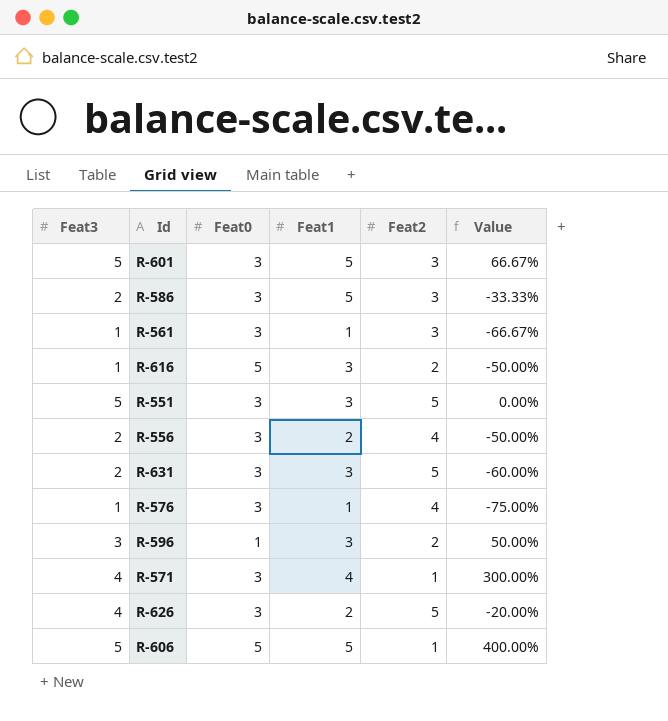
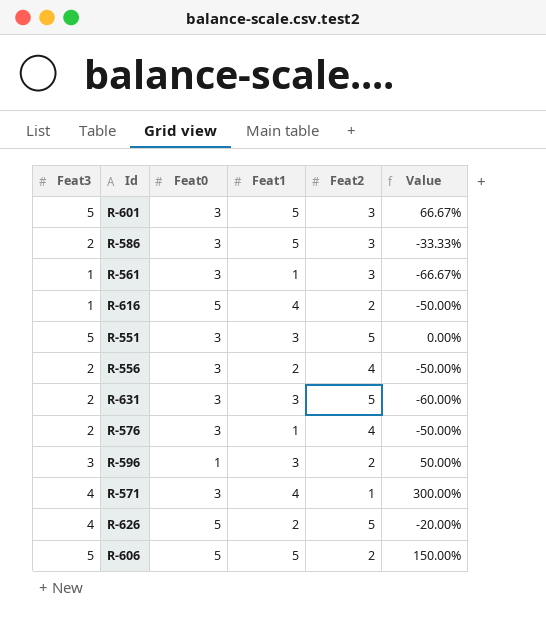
R-616 | Feat1: 3 -> 4
R-576 | Feat3: 1 -> 2
R-576 | Value: -75.00% -> -50.00%
R-626 | Feat0: 3 -> 5
R-606 | Feat2: 1 -> 2
R-606 | Value: 400.00% -> 150.00%

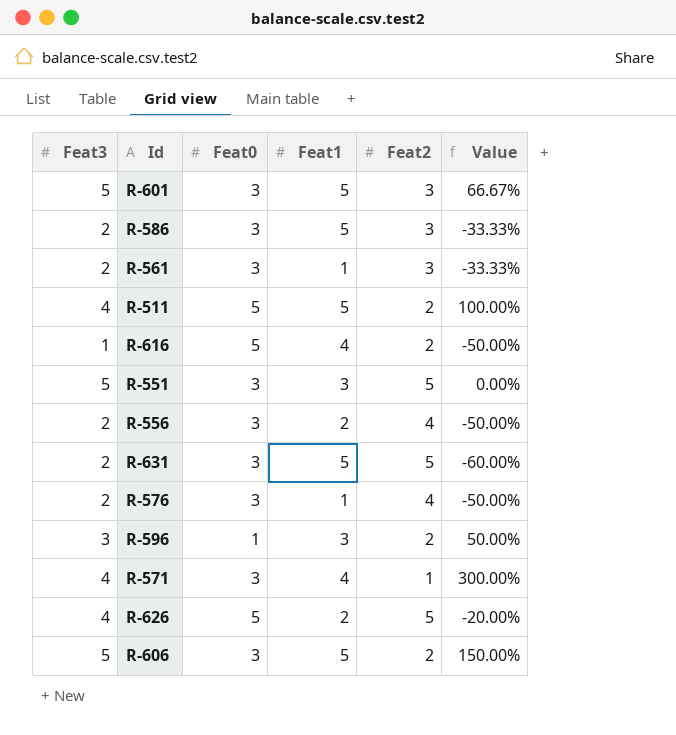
R-561 | Feat3: 1 -> 2
R-561 | Value: -66.67% -> -33.33%
row R-511: none -> 4 | 5 | 5 | 2 | 100.00%
R-631 | Feat1: 3 -> 5
R-606 | Feat0: 5 -> 3

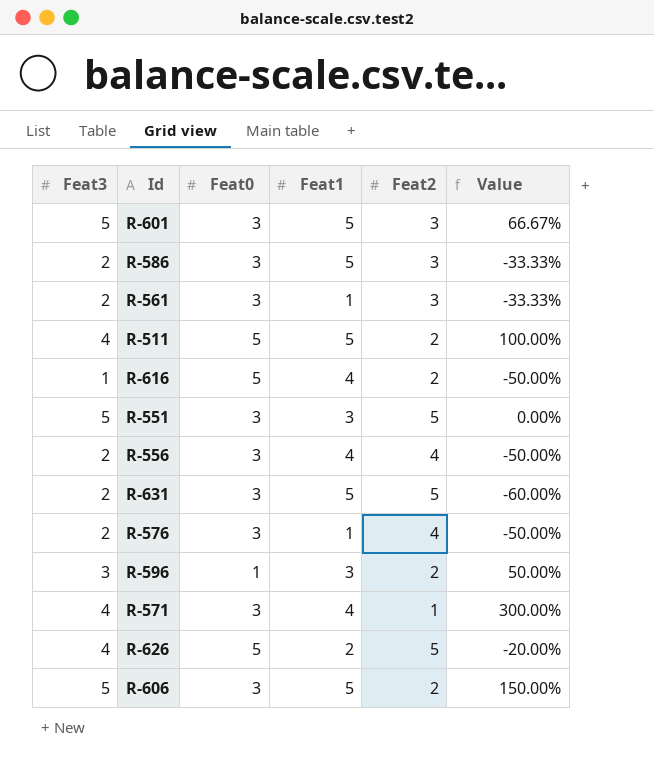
R-556 | Feat1: 2 -> 4

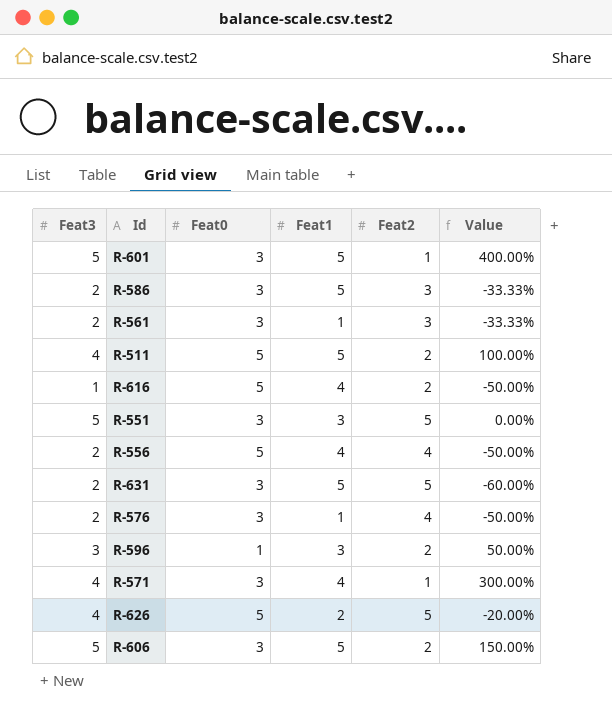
R-601 | Feat2: 3 -> 1
R-601 | Value: 66.67% -> 400.00%
R-556 | Feat0: 3 -> 5

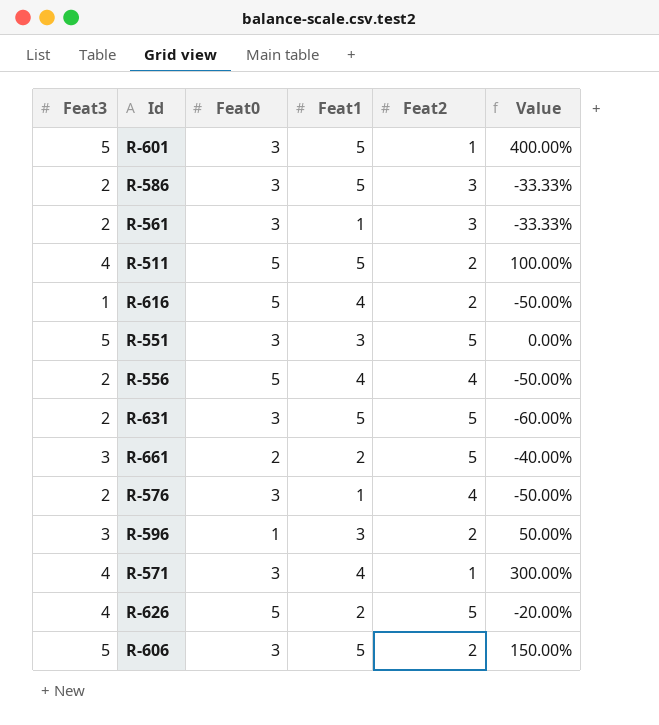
row R-661: none -> 3 | 2 | 2 | 5 | -40.00%

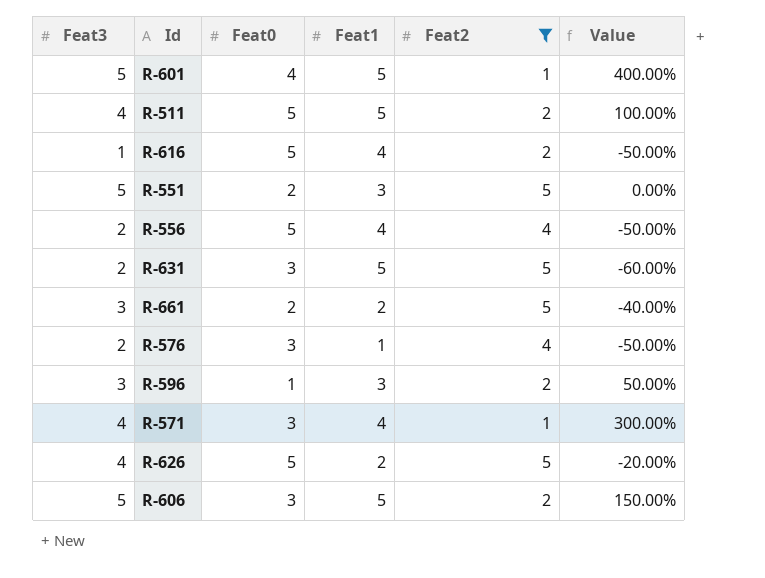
filter: none -> Feat2 != 3
R-601 | Feat0: 3 -> 4
R-551 | Feat0: 3 -> 2

